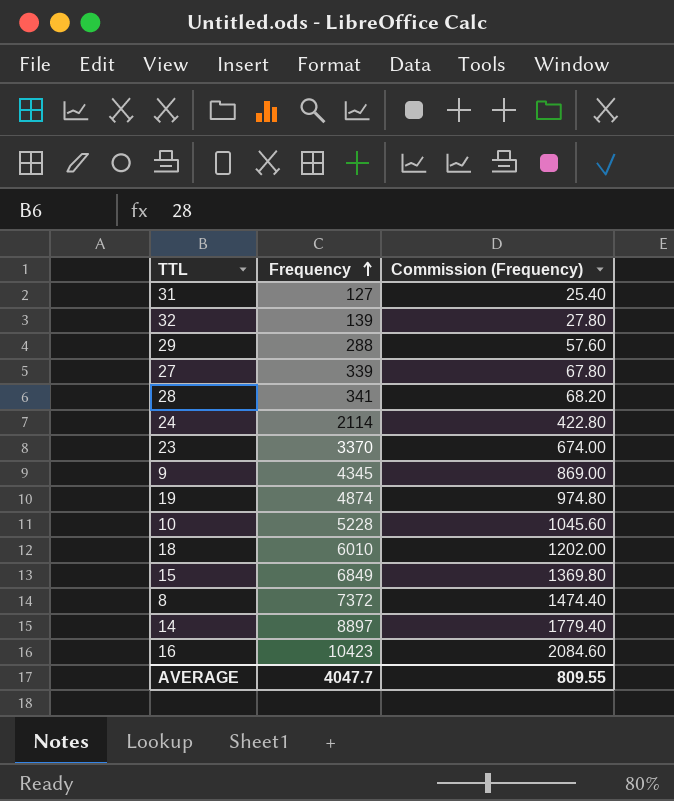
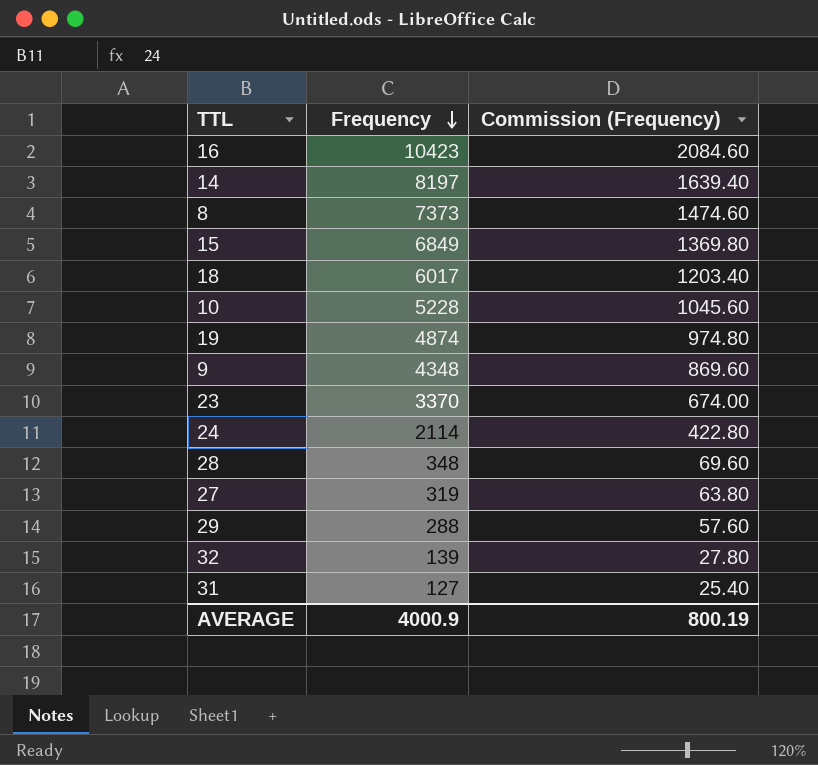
row order: Frequency ascending -> Frequency descending
14 | Frequency: 8897 -> 8197
14 | Commission (Frequency): 1779.40 -> 1639.40
8 | Frequency: 7372 -> 7373
8 | Commission (Frequency): 1474.40 -> 1474.60
18 | Frequency: 6010 -> 6017
18 | Commission (Frequency): 1202.00 -> 1203.40
9 | Frequency: 4345 -> 4348
9 | Commission (Frequency): 869.00 -> 869.60
28 | Frequency: 341 -> 348
28 | Commission (Frequency): 68.20 -> 69.60
27 | Frequency: 339 -> 319
27 | Commission (Frequency): 67.80 -> 63.80
AVERAGE | Frequency: 4047.7 -> 4000.9
AVERAGE | Commission (Frequency): 809.55 -> 800.19

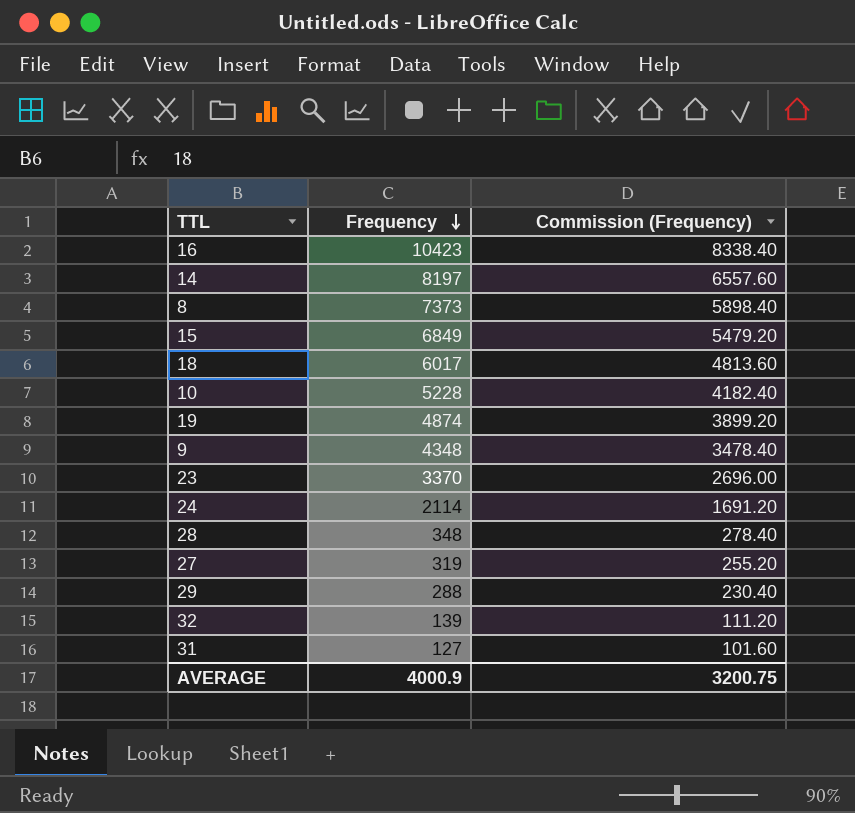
column Commission (Frequency) | formula: [Frequency] * 0.2 -> [Frequency] * 0.8
AVERAGE | Commission (Frequency): 800.19 -> 3200.75

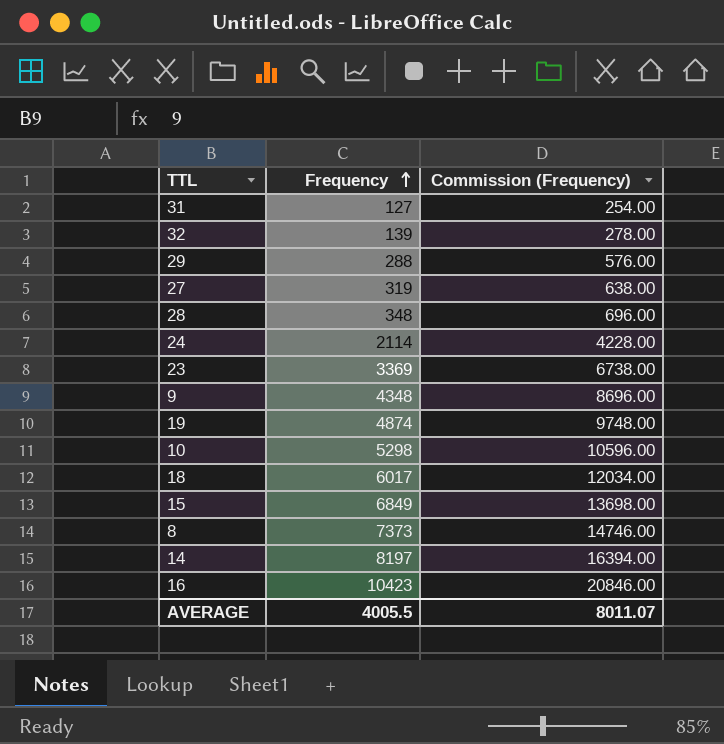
row order: Frequency descending -> Frequency ascending
column Commission (Frequency) | formula: [Frequency] * 0.8 -> [Frequency] * 2
23 | Frequency: 3370 -> 3369
10 | Frequency: 5228 -> 5298
AVERAGE | Frequency: 4000.9 -> 4005.5
AVERAGE | Commission (Frequency): 3200.75 -> 8011.07

